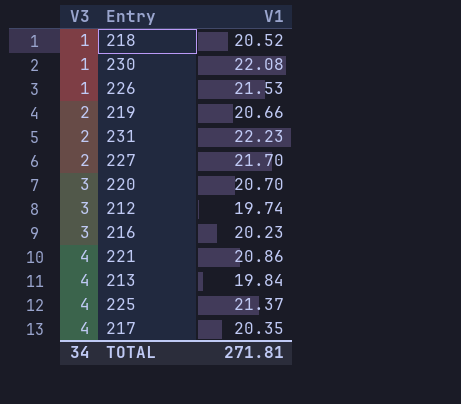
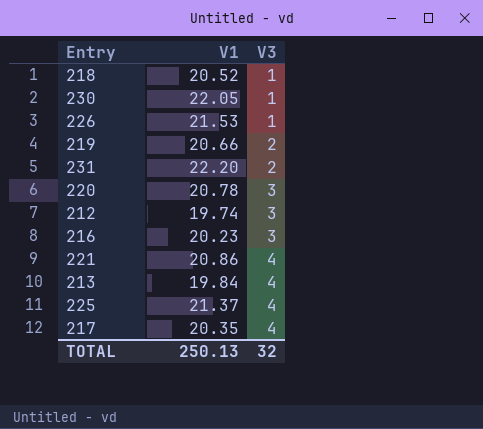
column V3 | position: 1 -> 3
row 227: 2 | 21.70 -> none
230 | V1: 22.08 -> 22.05
231 | V1: 22.23 -> 22.20
220 | V1: 20.70 -> 20.78
TOTAL | V1: 271.81 -> 250.13
TOTAL | V3: 34 -> 32

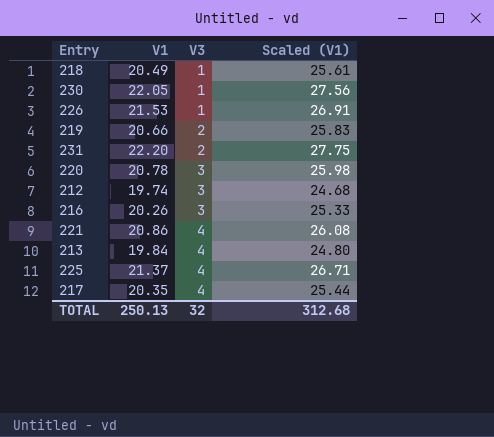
column Scaled (V1) | formula: none -> [V1] * 1.25
218 | V1: 20.52 -> 20.49
216 | V1: 20.23 -> 20.26

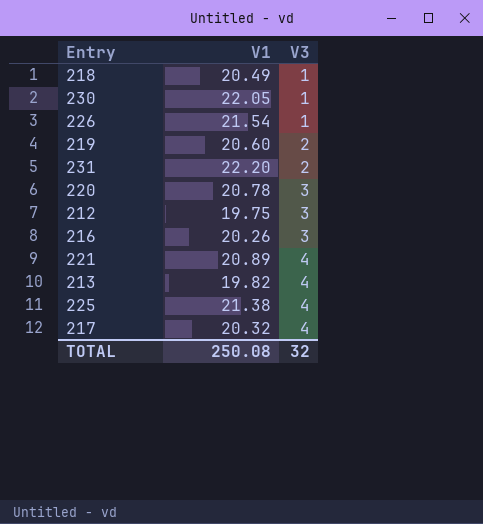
column Scaled (V1) | formula: [V1] * 1.25 -> none
226 | V1: 21.53 -> 21.54
219 | V1: 20.66 -> 20.60
212 | V1: 19.74 -> 19.75
221 | V1: 20.86 -> 20.89
213 | V1: 19.84 -> 19.82
225 | V1: 21.37 -> 21.38
217 | V1: 20.35 -> 20.32
TOTAL | V1: 250.13 -> 250.08

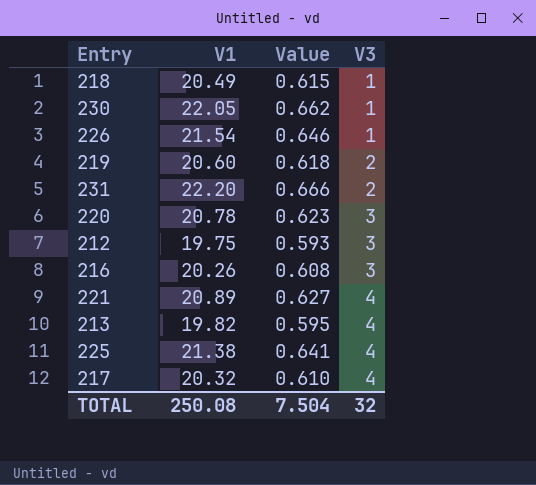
column Value | formula: none -> [V1] * 0.03

